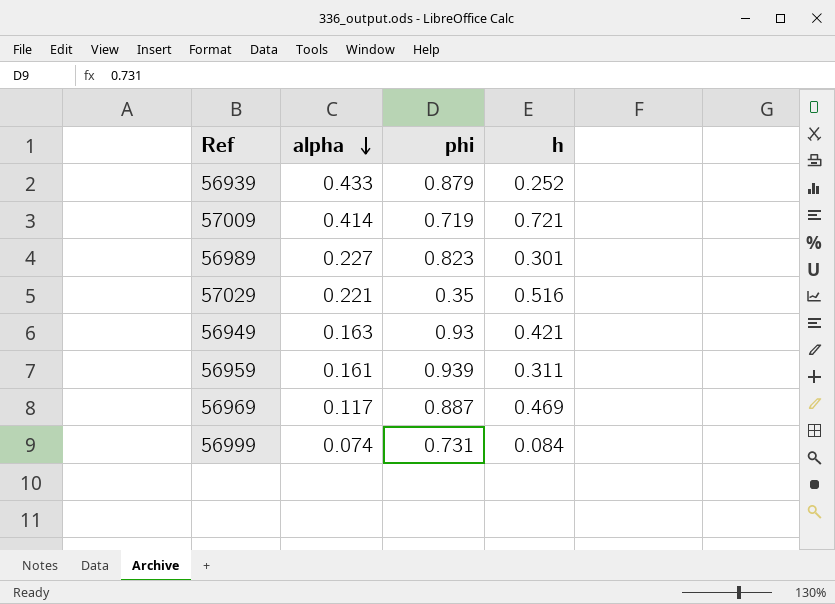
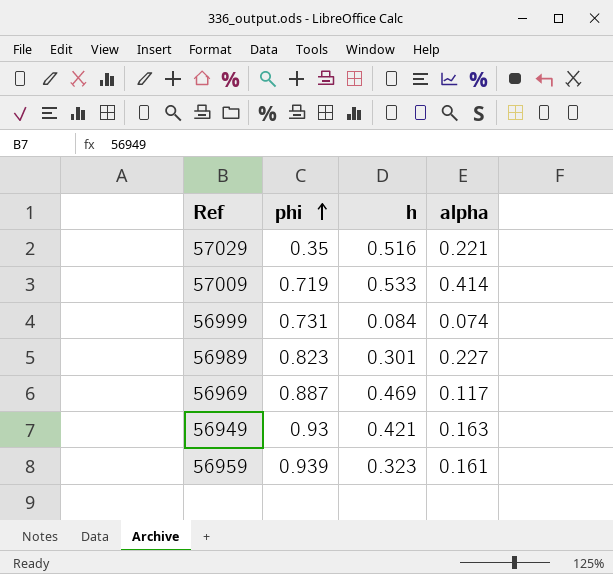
row order: alpha descending -> phi ascending
column alpha | position: 2 -> 4
row 56939: 0.433 | 0.879 | 0.252 -> none
57009 | h: 0.721 -> 0.533
56959 | h: 0.311 -> 0.323

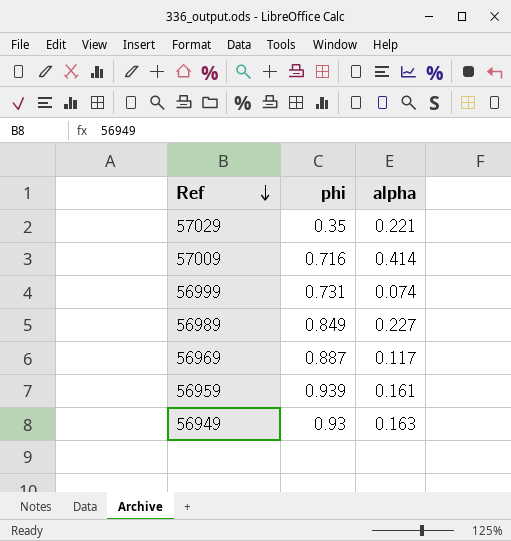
row order: phi ascending -> Ref descending
column h | position: 3 -> none
57009 | phi: 0.719 -> 0.716
56989 | phi: 0.823 -> 0.849

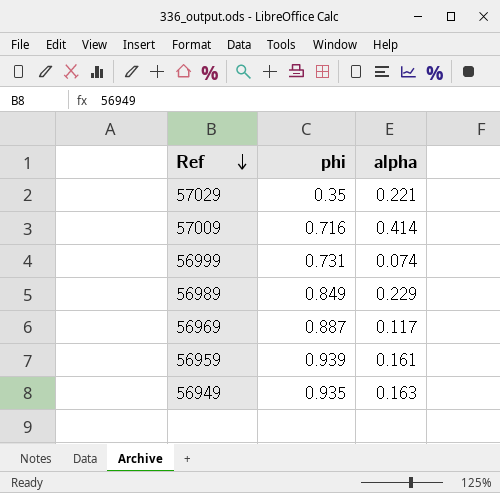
56989 | alpha: 0.227 -> 0.229
56949 | phi: 0.93 -> 0.935

